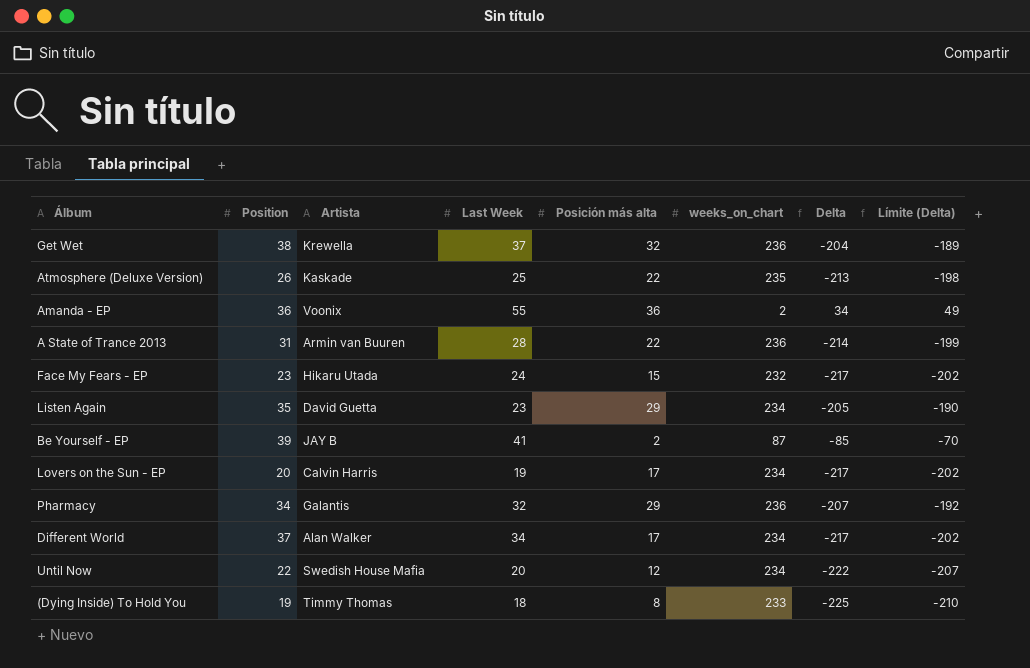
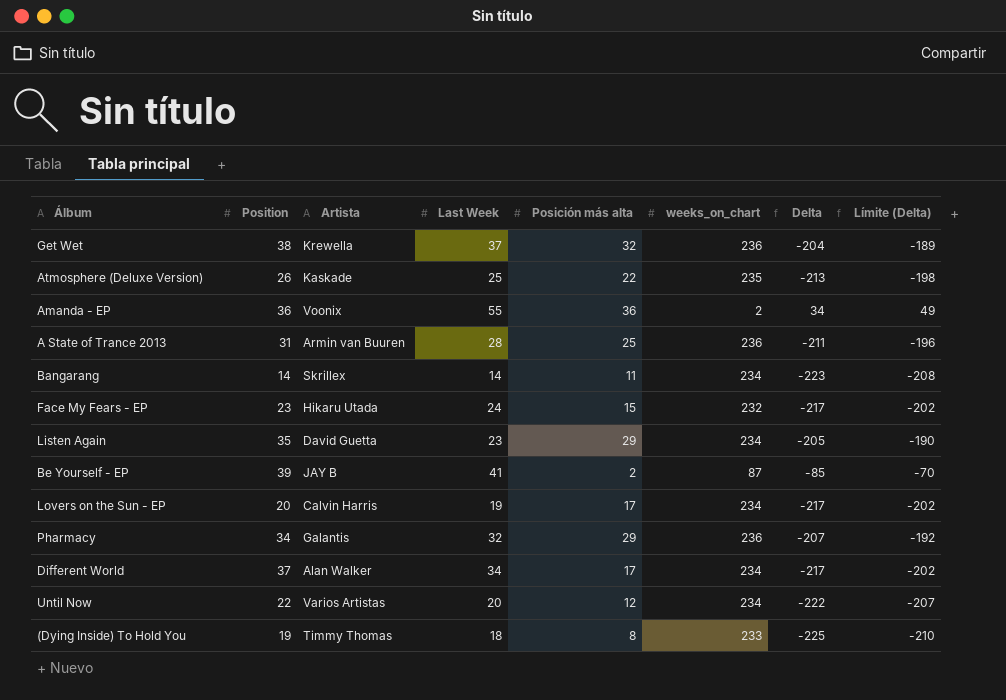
A State of Trance 2013 | Posición más alta: 22 -> 25
A State of Trance 2013 | Delta: -214 -> -211
A State of Trance 2013 | Límite (Delta): -199 -> -196
row Bangarang: none -> 14 | Skrillex | 14 | 11 | 234 | -223 | -208
Until Now | Artista: Swedish House Mafia -> Varios Artistas

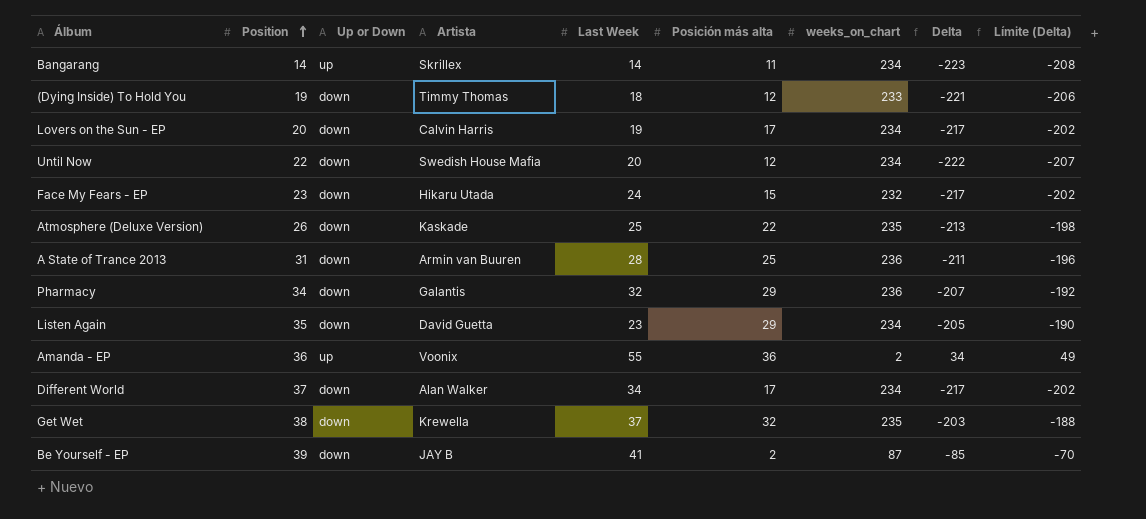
row order: none -> Position ascending
column Up or Down | position: none -> 3
(Dying Inside) To Hold You | Posición más alta: 8 -> 12
(Dying Inside) To Hold You | Delta: -225 -> -221
(Dying Inside) To Hold You | Límite (Delta): -210 -> -206
Until Now | Artista: Varios Artistas -> Swedish House Mafia
Get Wet | weeks_on_chart: 236 -> 235
Get Wet | Delta: -204 -> -203
Get Wet | Límite (Delta): -189 -> -188

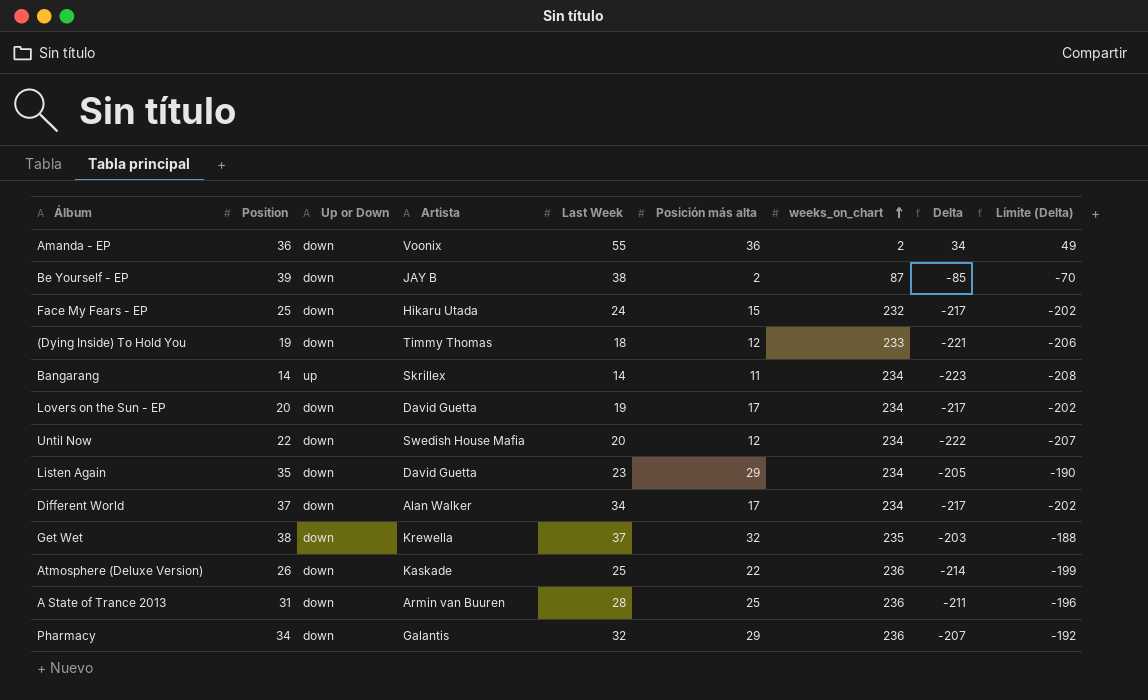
row order: Position ascending -> weeks_on_chart ascending
Amanda - EP | Up or Down: up -> down
Be Yourself - EP | Last Week: 41 -> 38
Face My Fears - EP | Position: 23 -> 25
Lovers on the Sun - EP | Artista: Calvin Harris -> David Guetta
Atmosphere (Deluxe Version) | weeks_on_chart: 235 -> 236
Atmosphere (Deluxe Version) | Delta: -213 -> -214
Atmosphere (Deluxe Version) | Límite (Delta): -198 -> -199

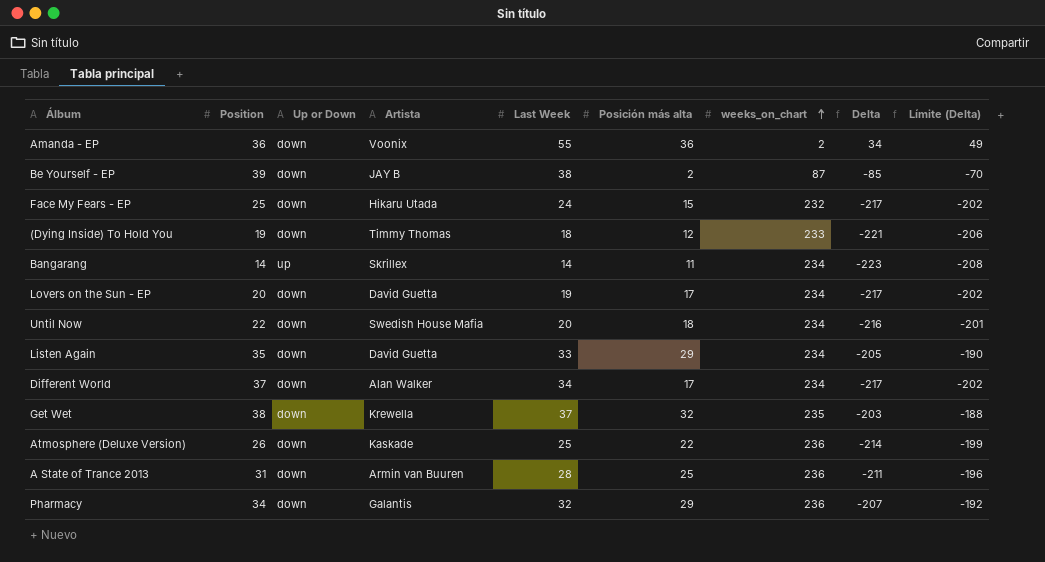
Until Now | Posición más alta: 12 -> 18
Until Now | Delta: -222 -> -216
Until Now | Límite (Delta): -207 -> -201
Listen Again | Last Week: 23 -> 33

